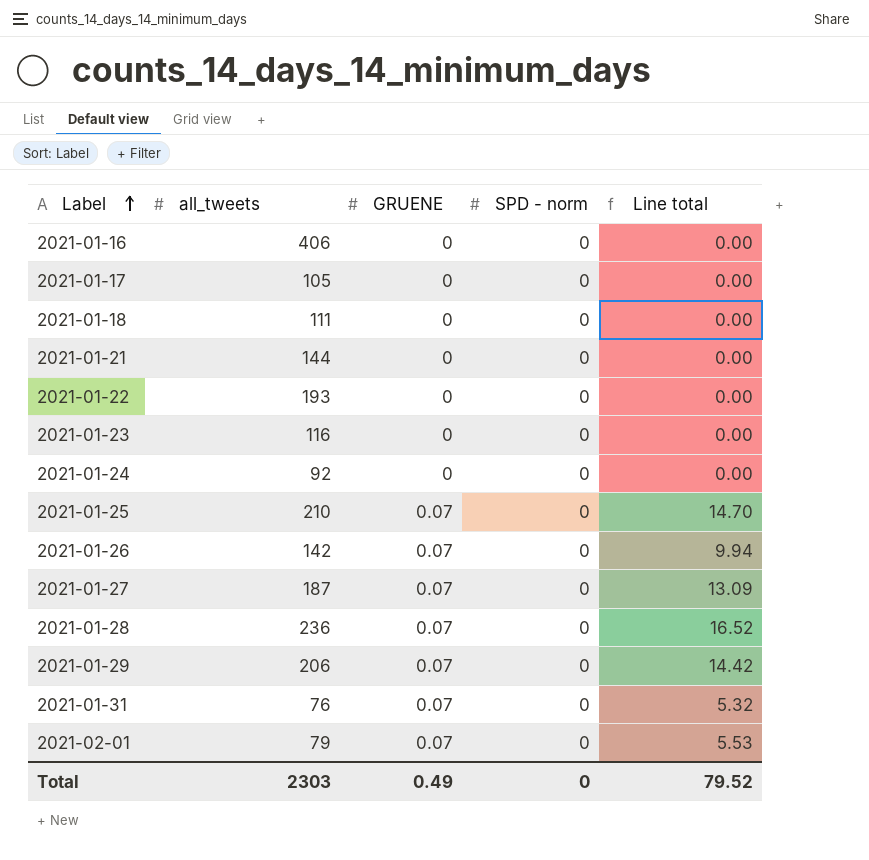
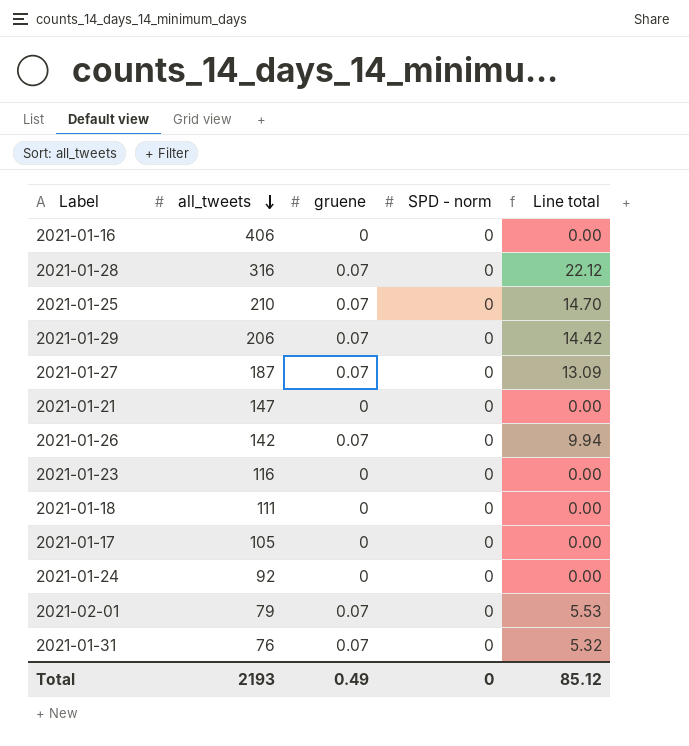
row order: Label ascending -> all_tweets descending
column name: GRUENE -> gruene
row 2021-01-22: 193 | 0 | 0 | 0.00 -> none
2021-01-28 | all_tweets: 236 -> 316
2021-01-28 | Line total: 16.52 -> 22.12
2021-01-21 | all_tweets: 144 -> 147
Total | all_tweets: 2303 -> 2193
Total | Line total: 79.52 -> 85.12

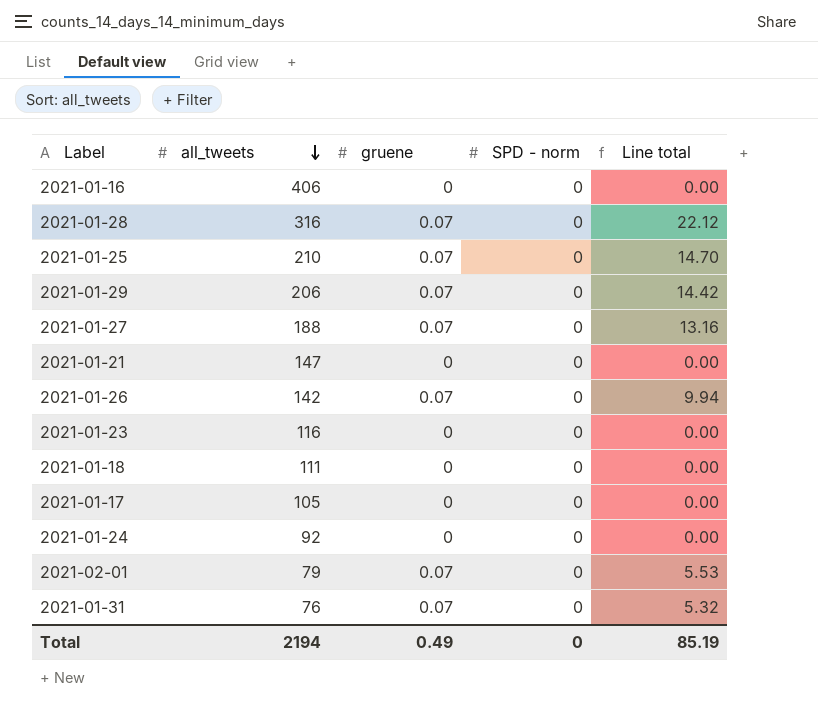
2021-01-27 | all_tweets: 187 -> 188
2021-01-27 | Line total: 13.09 -> 13.16
Total | all_tweets: 2193 -> 2194
Total | Line total: 85.12 -> 85.19

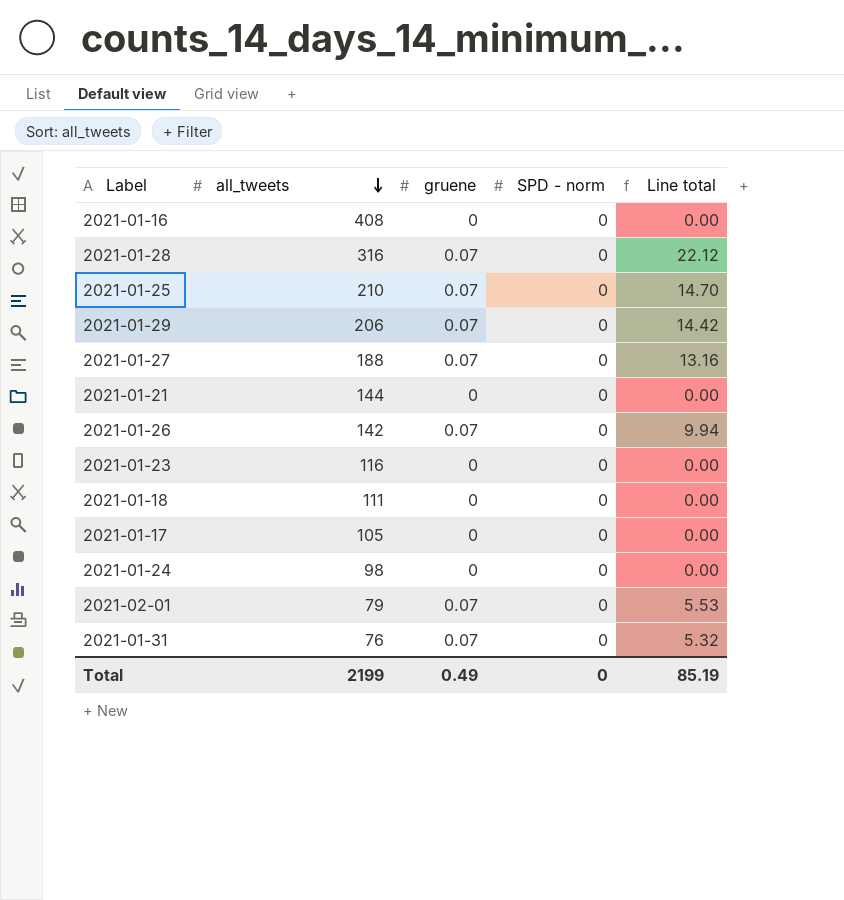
2021-01-16 | all_tweets: 406 -> 408
2021-01-21 | all_tweets: 147 -> 144
2021-01-24 | all_tweets: 92 -> 98
Total | all_tweets: 2194 -> 2199

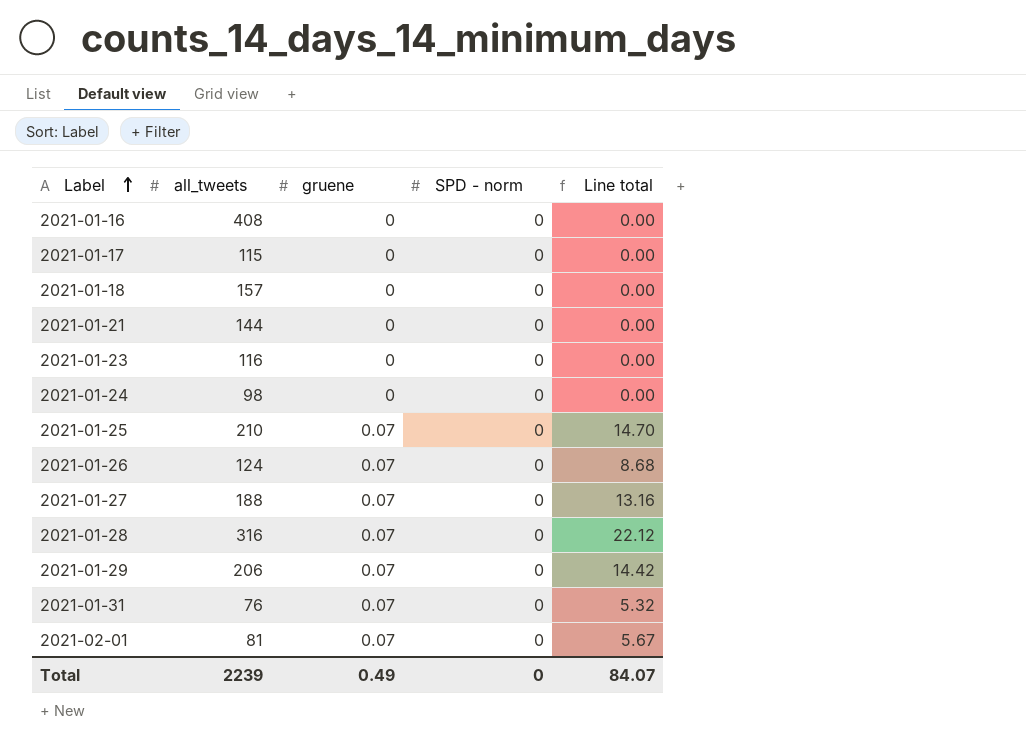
row order: all_tweets descending -> Label ascending
2021-01-17 | all_tweets: 105 -> 115
2021-01-18 | all_tweets: 111 -> 157
2021-01-26 | all_tweets: 142 -> 124
2021-01-26 | Line total: 9.94 -> 8.68
2021-02-01 | all_tweets: 79 -> 81
2021-02-01 | Line total: 5.53 -> 5.67
Total | all_tweets: 2199 -> 2239
Total | Line total: 85.19 -> 84.07

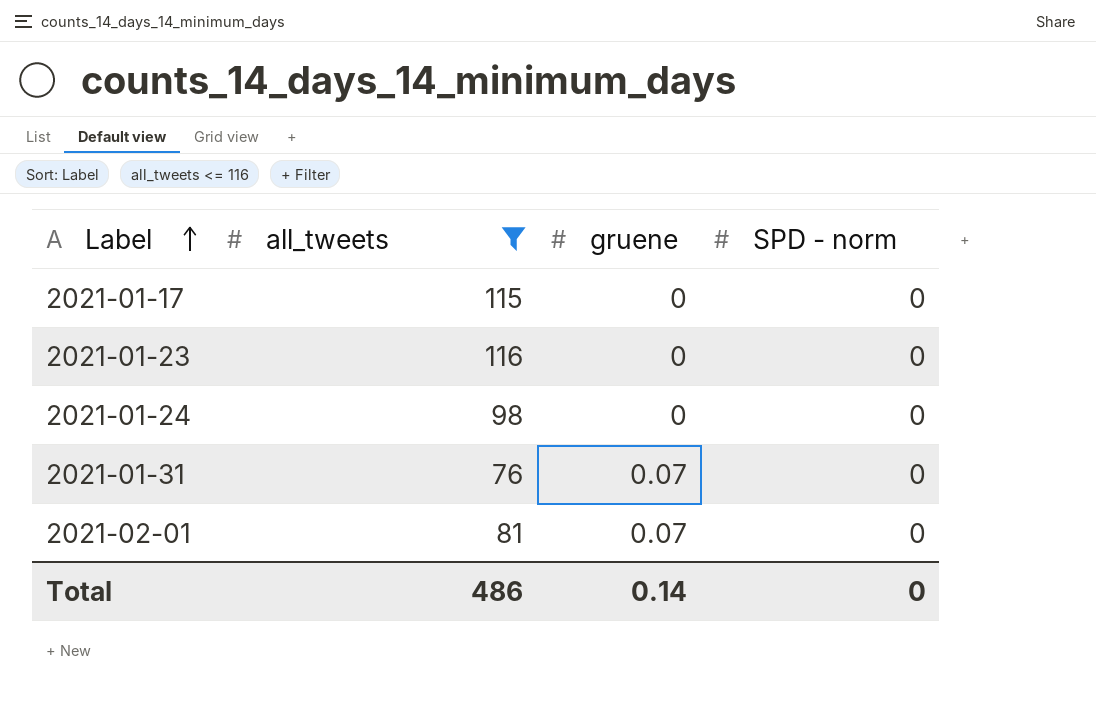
filter: none -> all_tweets <= 116
column Line total | formula: [all_tweets] * [gruene] -> none
Total | all_tweets: 2239 -> 486
Total | gruene: 0.49 -> 0.14

